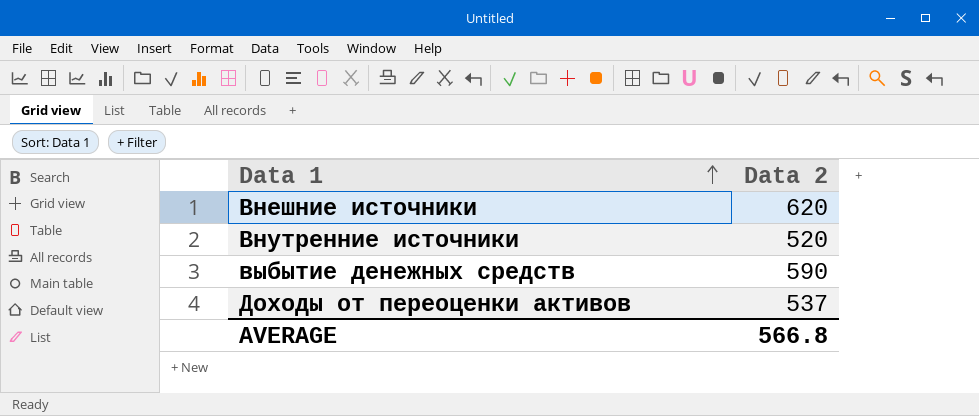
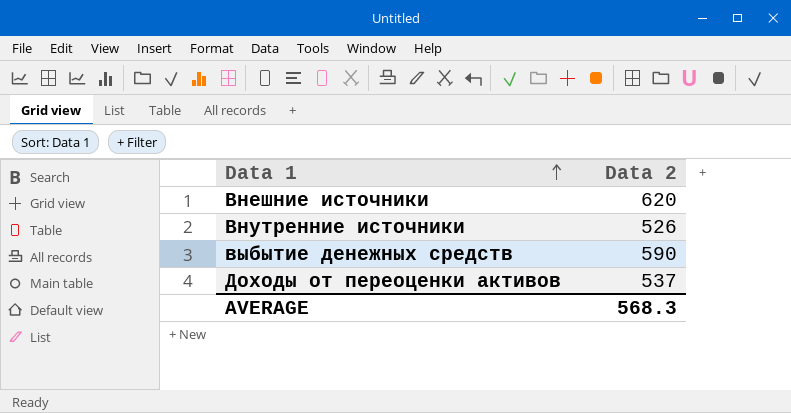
Внутренние источники | Data 2: 520 -> 526
AVERAGE | Data 2: 566.8 -> 568.3

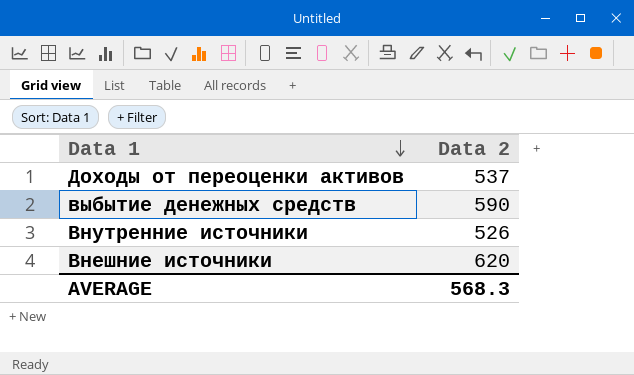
row order: Data 1 ascending -> Data 1 descending

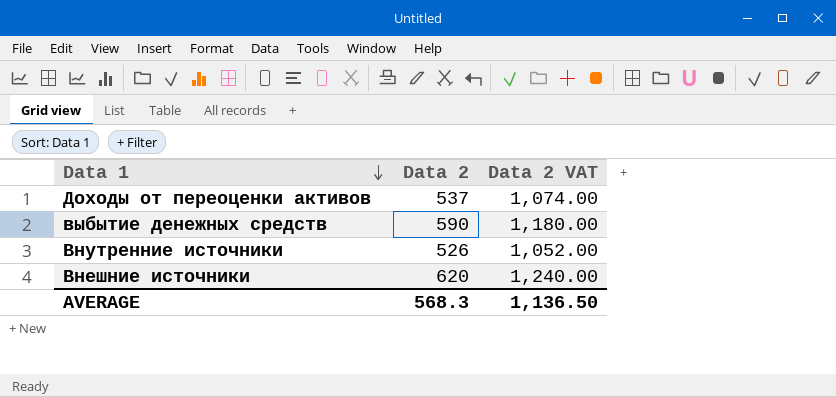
column Data 2 VAT | formula: none -> [Data 2] * 2

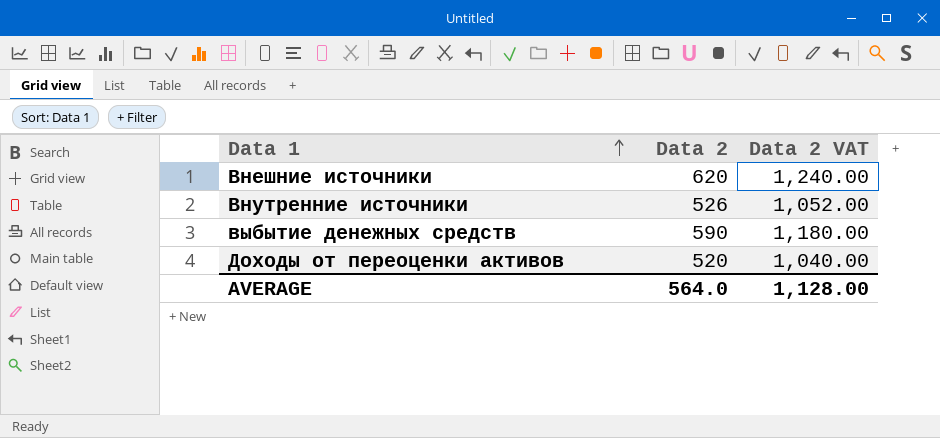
row order: Data 1 descending -> Data 1 ascending
Доходы от переоценки активов | Data 2: 537 -> 520
Доходы от переоценки активов | Data 2 VAT: 1,074.00 -> 1,040.00
AVERAGE | Data 2: 568.3 -> 564.0
AVERAGE | Data 2 VAT: 1,136.50 -> 1,128.00

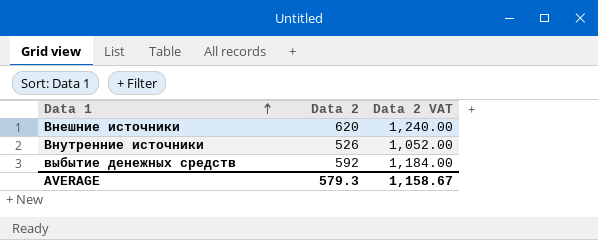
row Доходы от переоценки активов: 520 | 1,040.00 -> none
выбытие денежных средств | Data 2: 590 -> 592
выбытие денежных средств | Data 2 VAT: 1,180.00 -> 1,184.00
AVERAGE | Data 2: 564.0 -> 579.3
AVERAGE | Data 2 VAT: 1,128.00 -> 1,158.67

